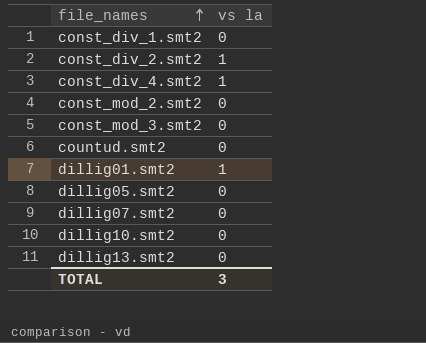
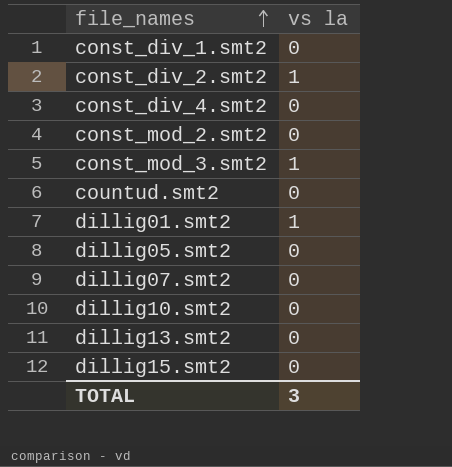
const_div_4.smt2 | vs la: 1 -> 0
const_mod_3.smt2 | vs la: 0 -> 1
row dillig15.smt2: none -> 0

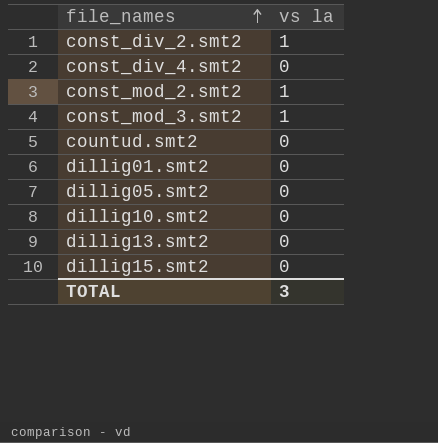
row const_div_1.smt2: 0 -> none
row dillig07.smt2: 0 -> none
const_mod_2.smt2 | vs la: 0 -> 1
dillig01.smt2 | vs la: 1 -> 0

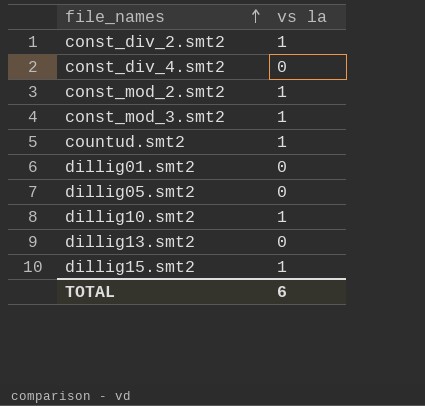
countud.smt2 | vs la: 0 -> 1
dillig10.smt2 | vs la: 0 -> 1
dillig15.smt2 | vs la: 0 -> 1
TOTAL | vs la: 3 -> 6

